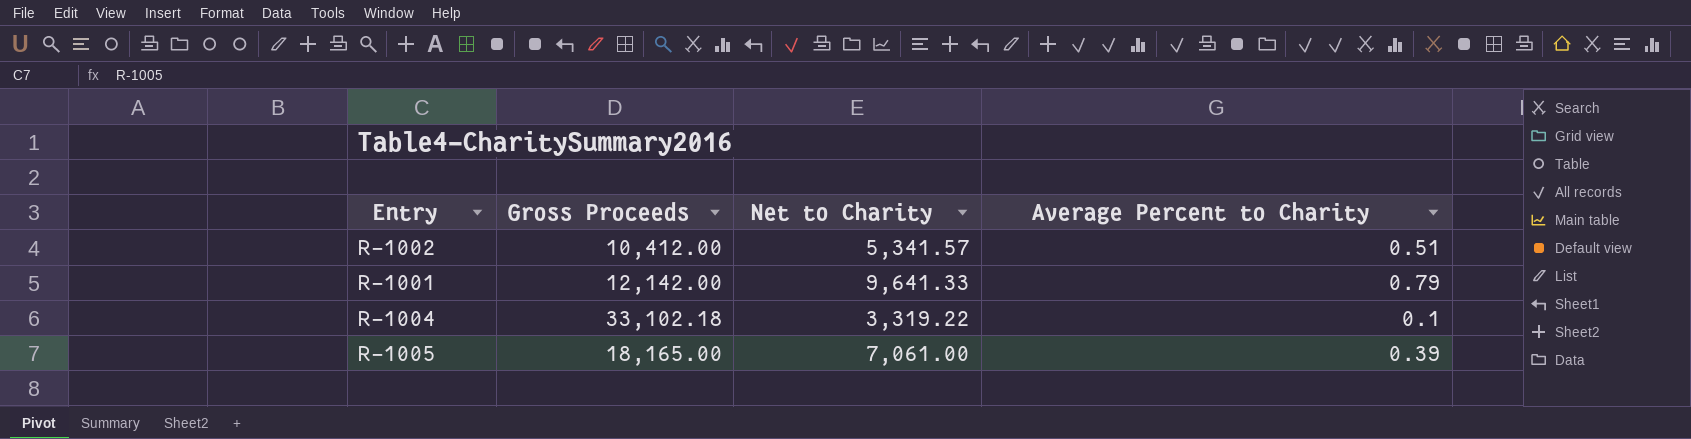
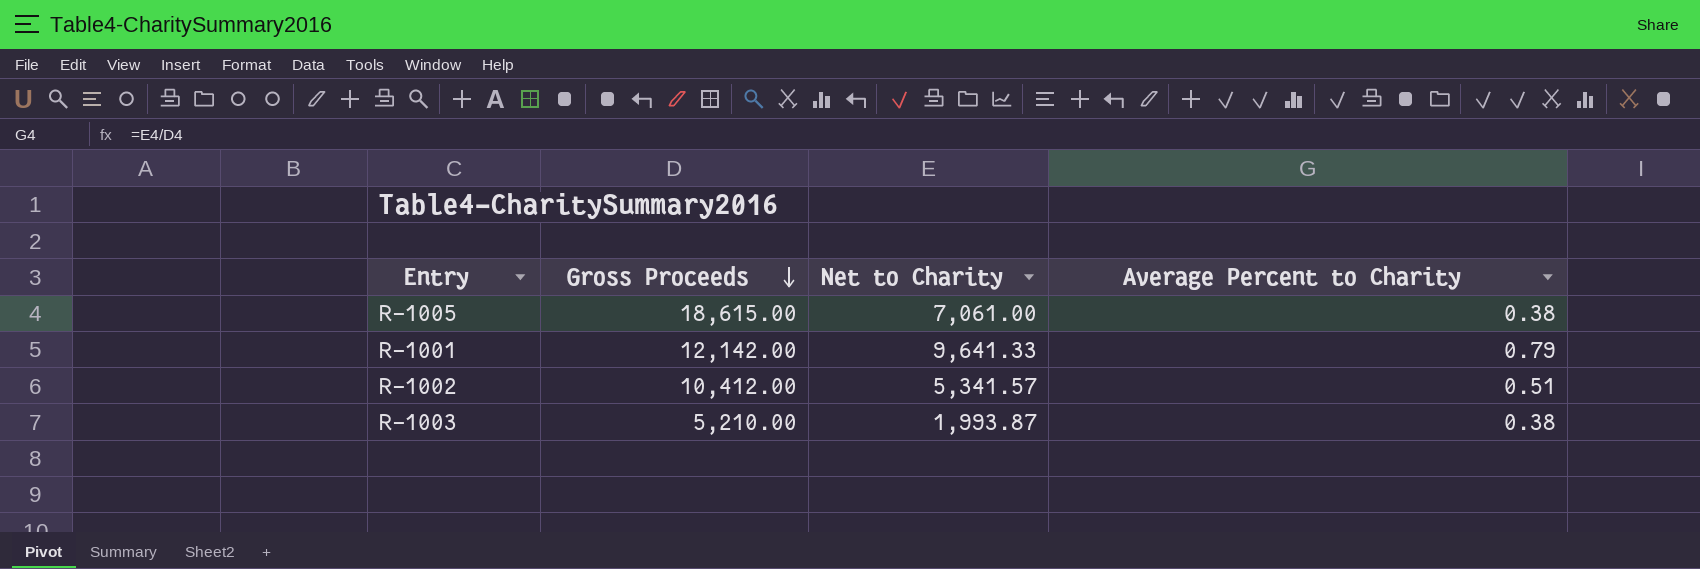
row order: none -> Gross Proceeds descending
row R-1004: 33,102.18 | 3,319.22 | 0.1 -> none
R-1005 | Gross Proceeds: 18,165.00 -> 18,615.00
R-1005 | Average Percent to Charity: 0.39 -> 0.38
row R-1003: none -> 5,210.00 | 1,993.87 | 0.38

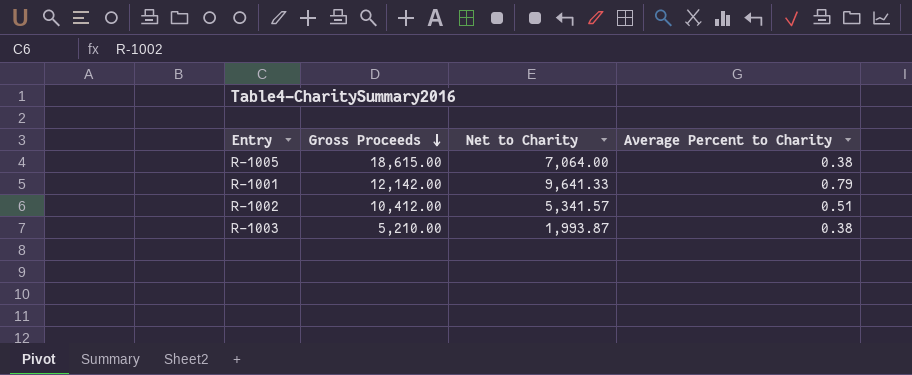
R-1005 | Net to Charity: 7,061.00 -> 7,064.00

